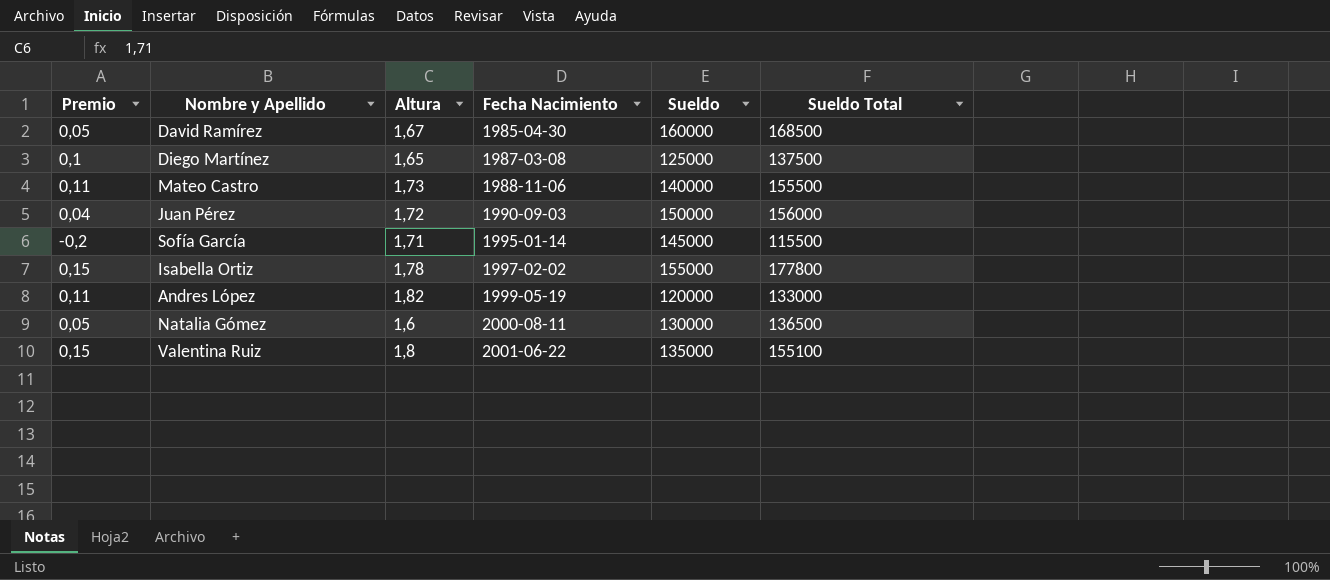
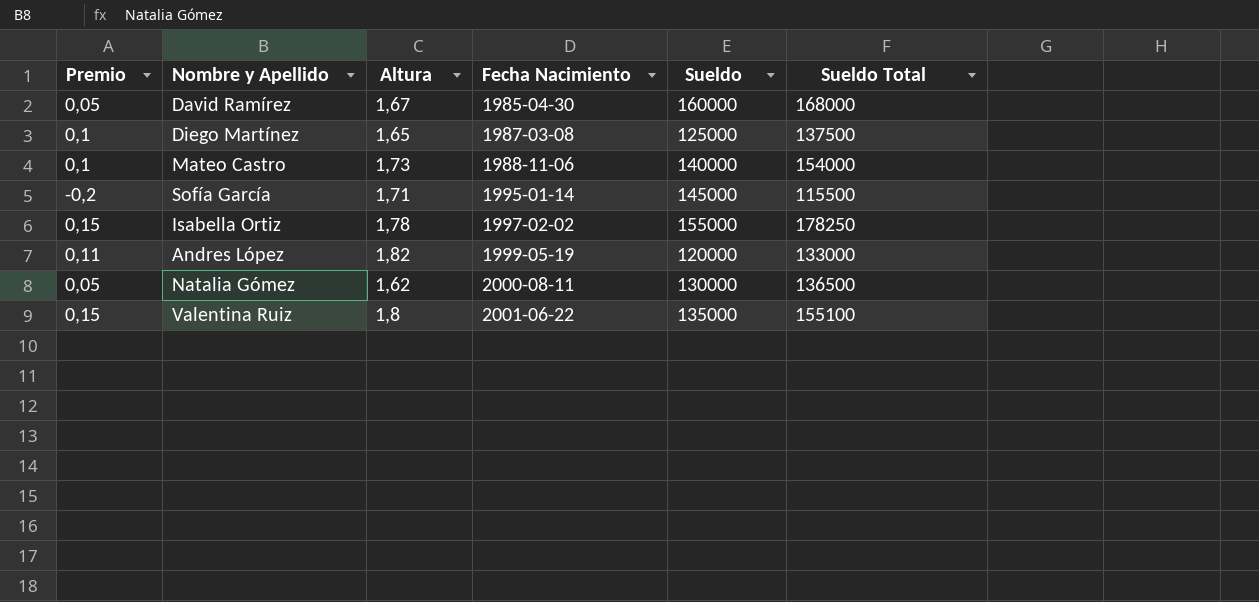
row Juan Pérez: 0,04 | 1,72 | 1990-09-03 | 150000 | 156000 -> none
David Ramírez | Sueldo Total: 168500 -> 168000
Mateo Castro | Premio: 0,11 -> 0,1
Mateo Castro | Sueldo Total: 155500 -> 154000
Isabella Ortiz | Sueldo Total: 177800 -> 178250
Natalia Gómez | Altura: 1,6 -> 1,62

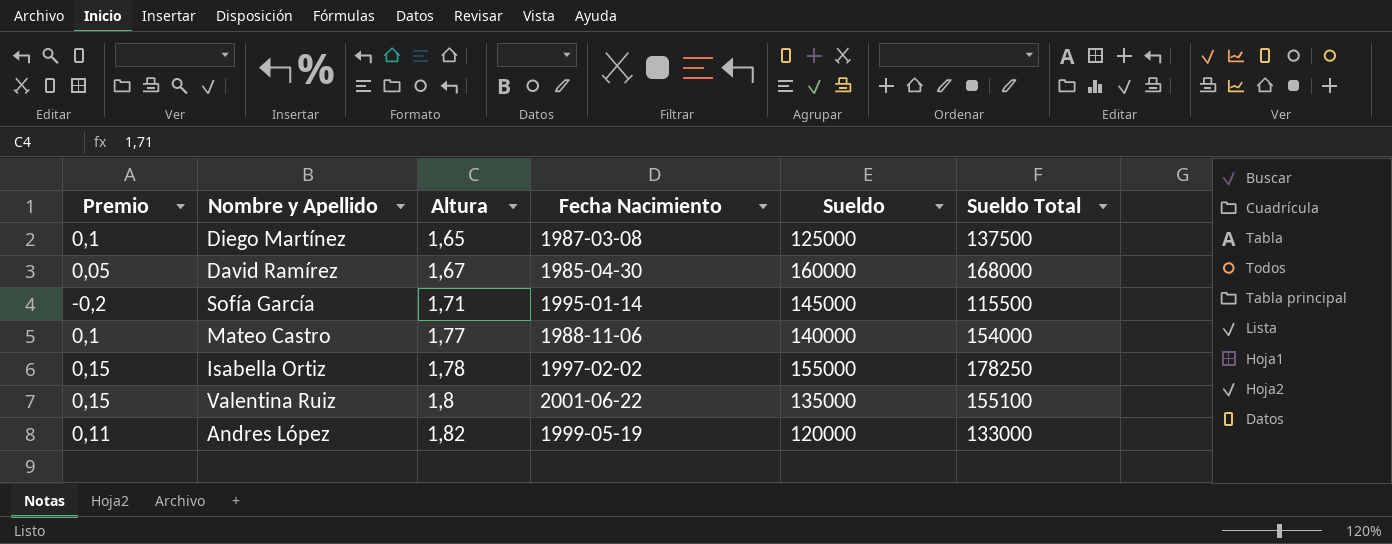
row order: Fecha Nacimiento ascending -> Altura ascending
row Natalia Gómez: 0,05 | 1,62 | 2000-08-11 | 130000 | 136500 -> none
Mateo Castro | Altura: 1,73 -> 1,77

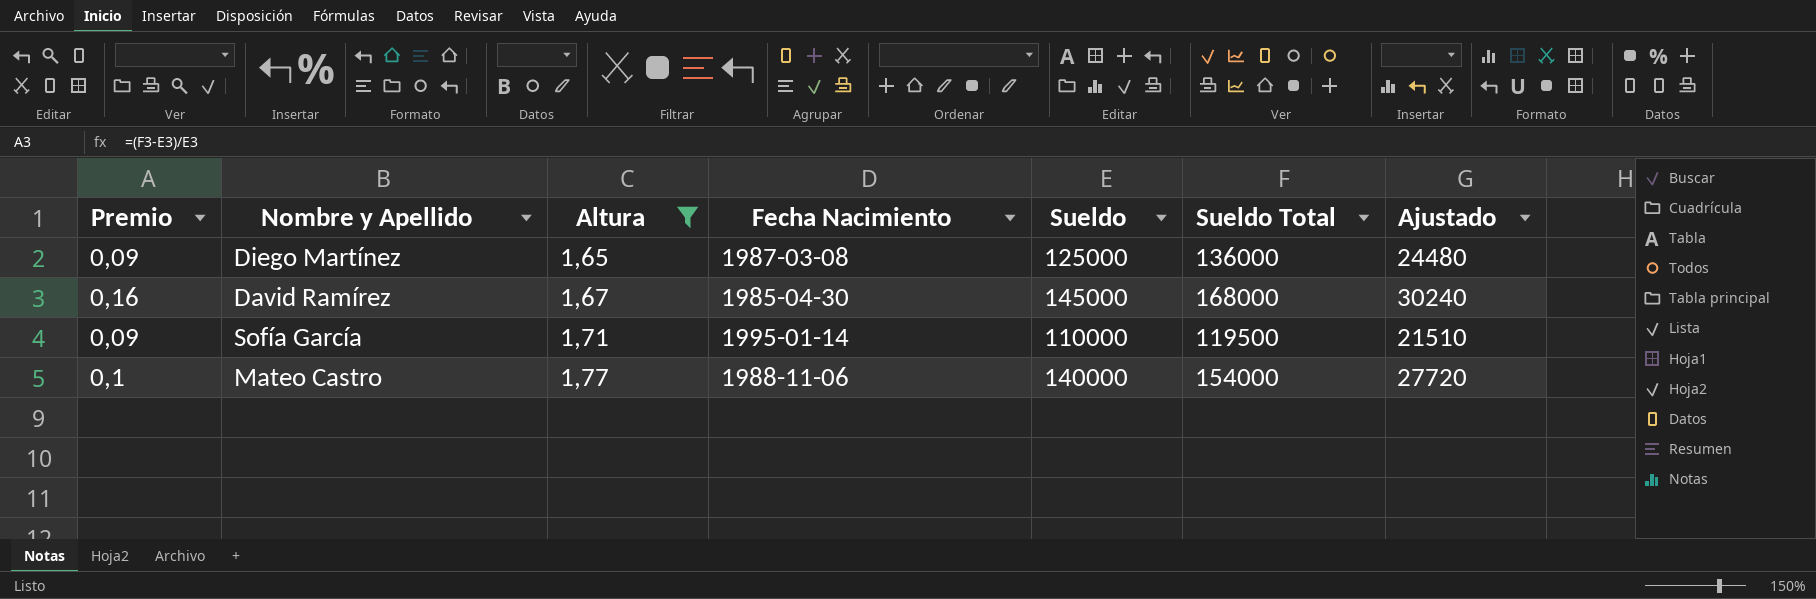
filter: none -> Altura <= 1,77
column Ajustado | formula: none -> [Sueldo Total] * 0,18
Diego Martínez | Premio: 0,1 -> 0,09
Diego Martínez | Sueldo Total: 137500 -> 136000
David Ramírez | Premio: 0,05 -> 0,16
David Ramírez | Sueldo: 160000 -> 145000
Sofía García | Premio: -0,2 -> 0,09
Sofía García | Sueldo: 145000 -> 110000
Sofía García | Sueldo Total: 115500 -> 119500

